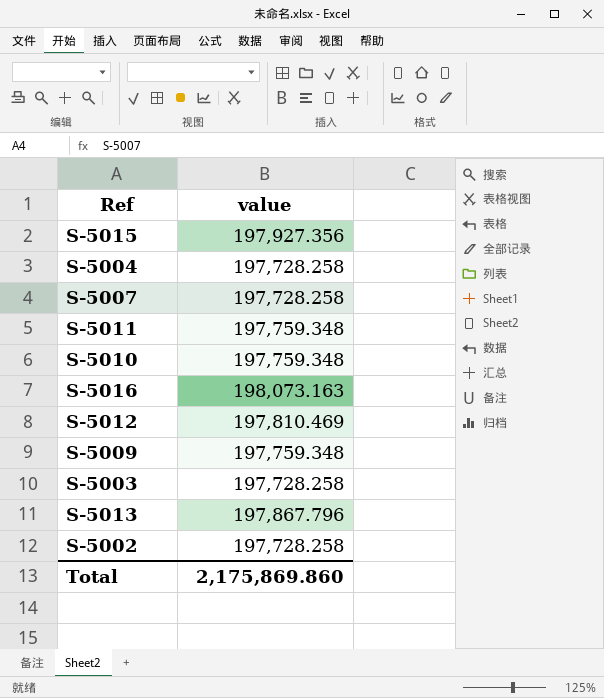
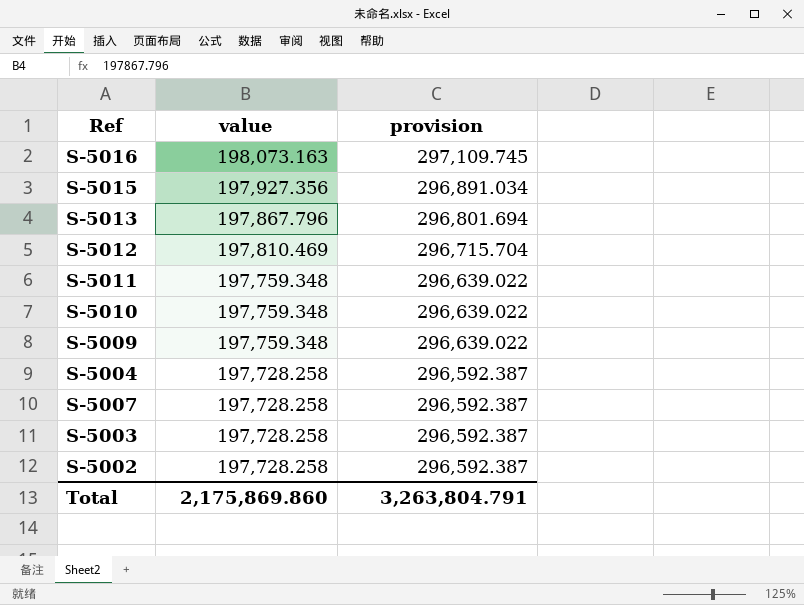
row order: none -> value descending
column provision | formula: none -> [value] * 1.5

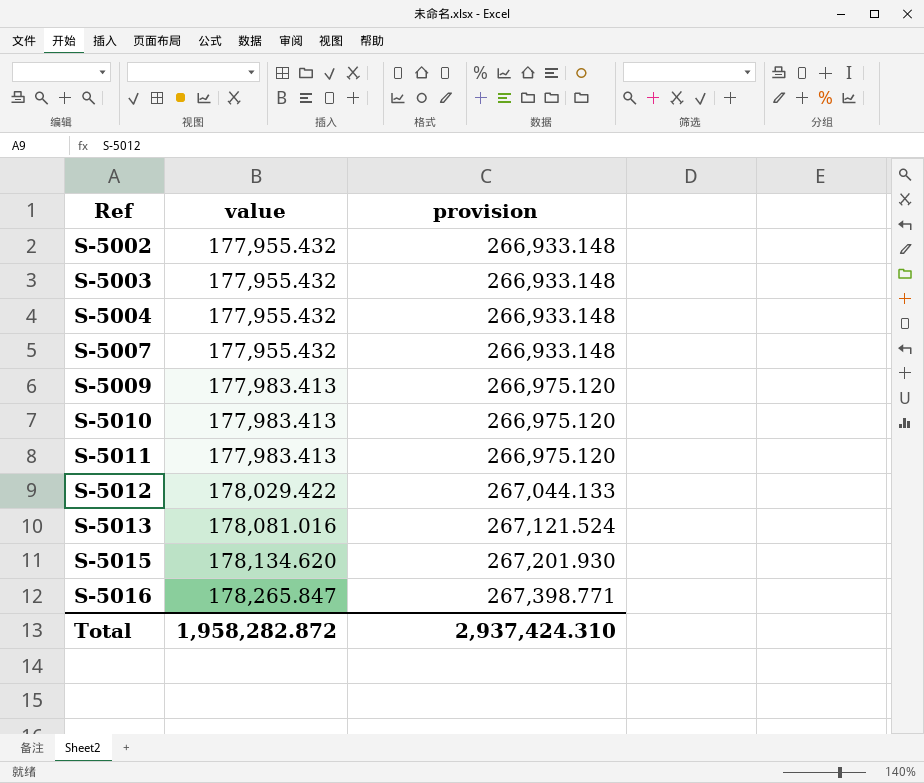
row order: value descending -> Ref ascending
S-5002 | value: 197,728.258 -> 177,955.432
S-5002 | provision: 296,592.387 -> 266,933.148
S-5003 | value: 197,728.258 -> 177,955.432
S-5003 | provision: 296,592.387 -> 266,933.148
S-5004 | value: 197,728.258 -> 177,955.432
S-5004 | provision: 296,592.387 -> 266,933.148
S-5007 | value: 197,728.258 -> 177,955.432
S-5007 | provision: 296,592.387 -> 266,933.148
S-5009 | value: 197,759.348 -> 177,983.413
S-5009 | provision: 296,639.022 -> 266,975.120
S-5010 | value: 197,759.348 -> 177,983.413
S-5010 | provision: 296,639.022 -> 266,975.120
S-5011 | value: 197,759.348 -> 177,983.413
S-5011 | provision: 296,639.022 -> 266,975.120
S-5012 | value: 197,810.469 -> 178,029.422
S-5012 | provision: 296,715.704 -> 267,044.133
S-5013 | value: 197,867.796 -> 178,081.016
S-5013 | provision: 296,801.694 -> 267,121.524
S-5015 | value: 197,927.356 -> 178,134.620
S-5015 | provision: 296,891.034 -> 267,201.930
S-5016 | value: 198,073.163 -> 178,265.847
S-5016 | provision: 297,109.745 -> 267,398.771
Total | value: 2,175,869.860 -> 1,958,282.872
Total | provision: 3,263,804.791 -> 2,937,424.310

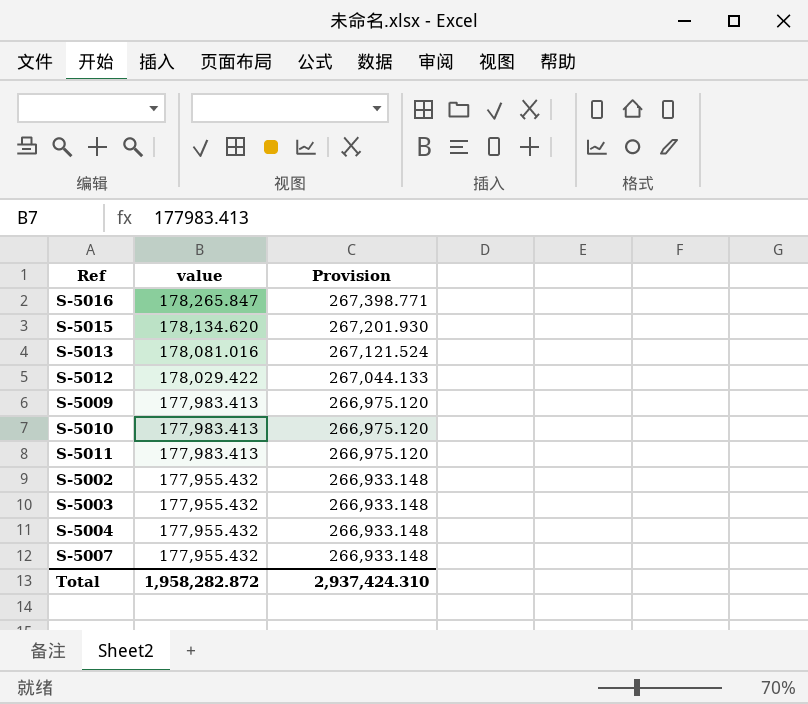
row order: Ref ascending -> value descending
column name: provision -> Provision

